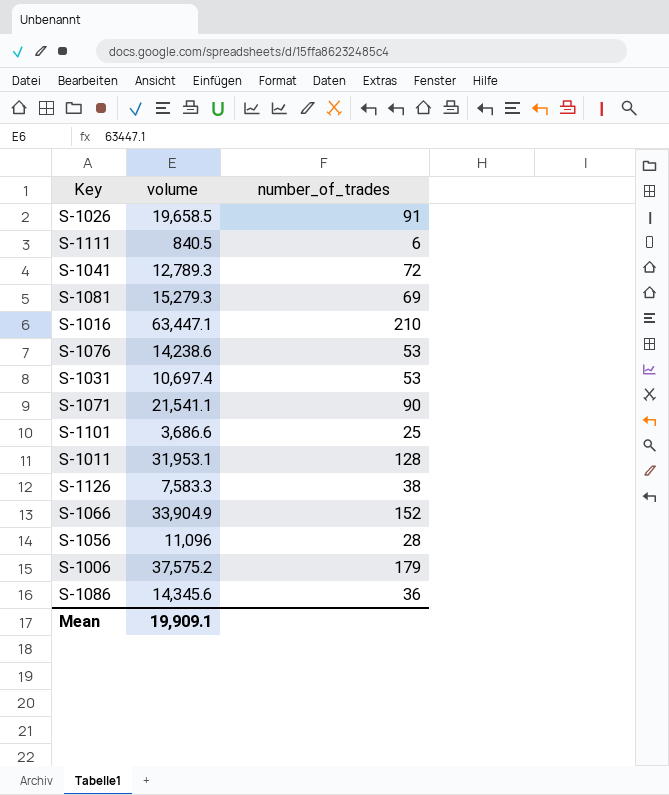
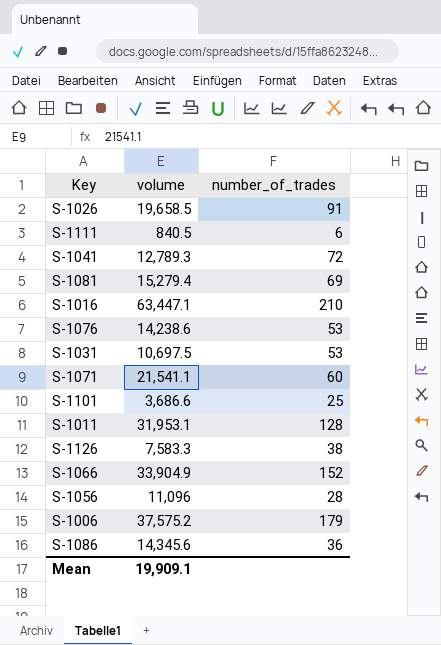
S-1081 | volume: 15,279.3 -> 15,279.4
S-1031 | volume: 10,697.4 -> 10,697.5
S-1071 | number_of_trades: 90 -> 60

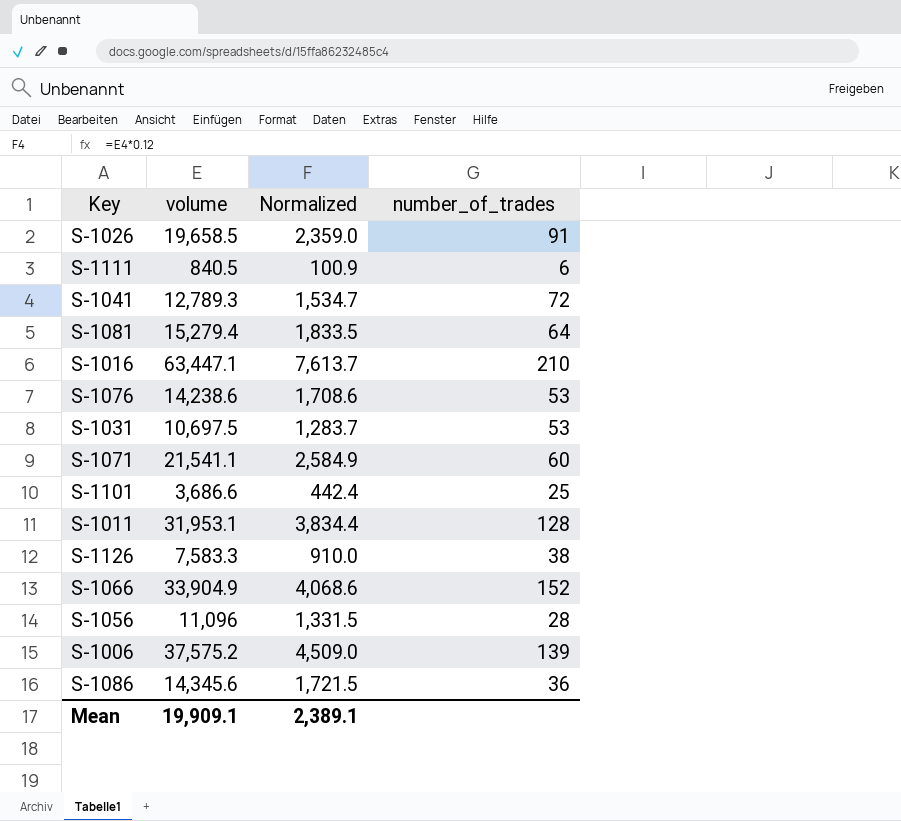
column Normalized | formula: none -> [volume] * 0.12
S-1081 | number_of_trades: 69 -> 64
S-1006 | number_of_trades: 179 -> 139

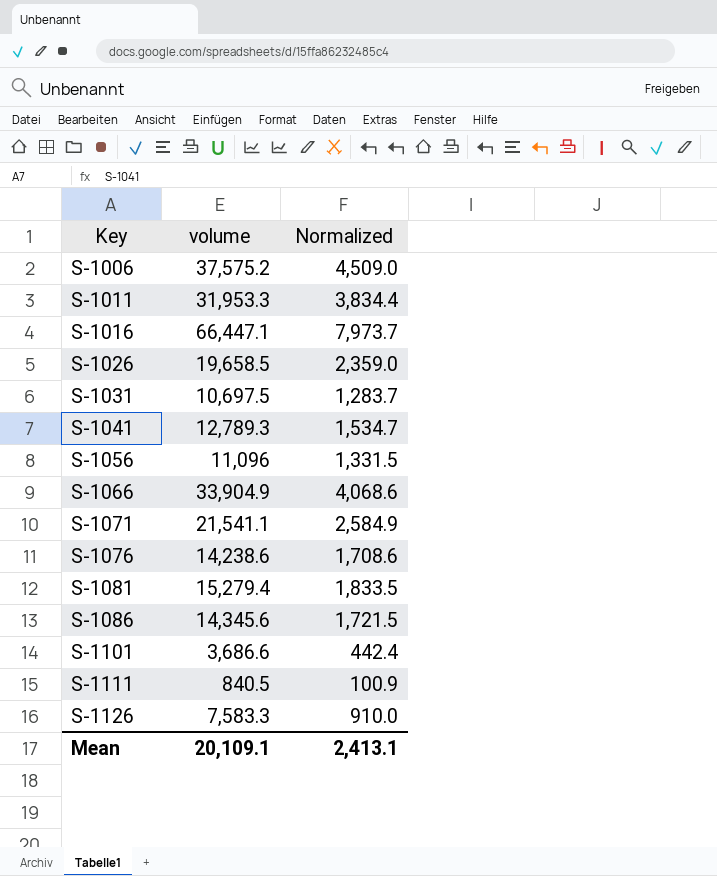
row order: none -> Key ascending
column number_of_trades | position: 4 -> none
S-1011 | volume: 31,953.1 -> 31,953.3
S-1016 | volume: 63,447.1 -> 66,447.1
S-1016 | Normalized: 7,613.7 -> 7,973.7
Mean | volume: 19,909.1 -> 20,109.1
Mean | Normalized: 2,389.1 -> 2,413.1

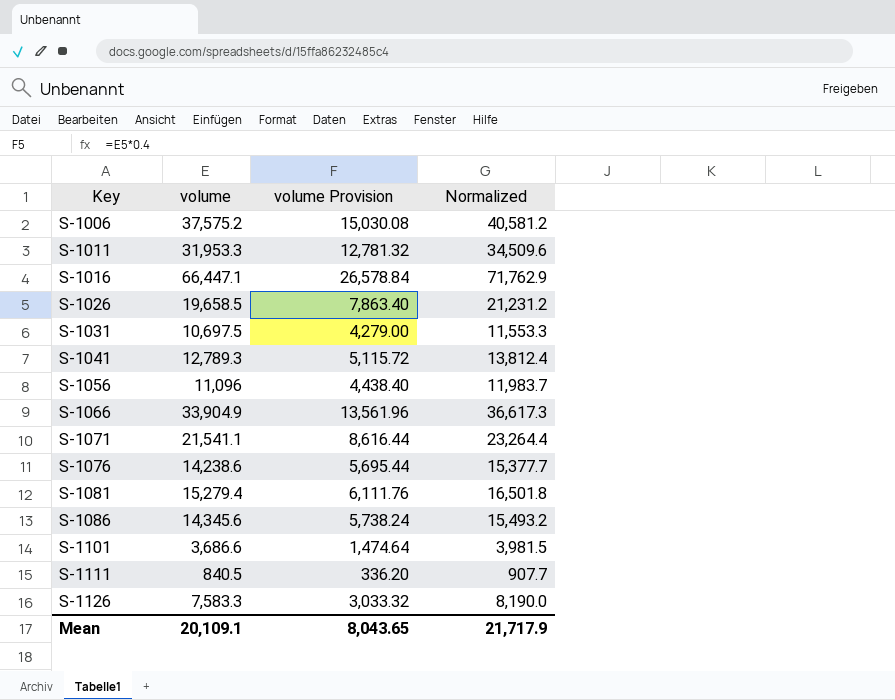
column volume Provision | formula: none -> [volume] * 0.4
column Normalized | formula: [volume] * 0.12 -> [volume] * 1.08
Mean | Normalized: 2,413.1 -> 21,717.9

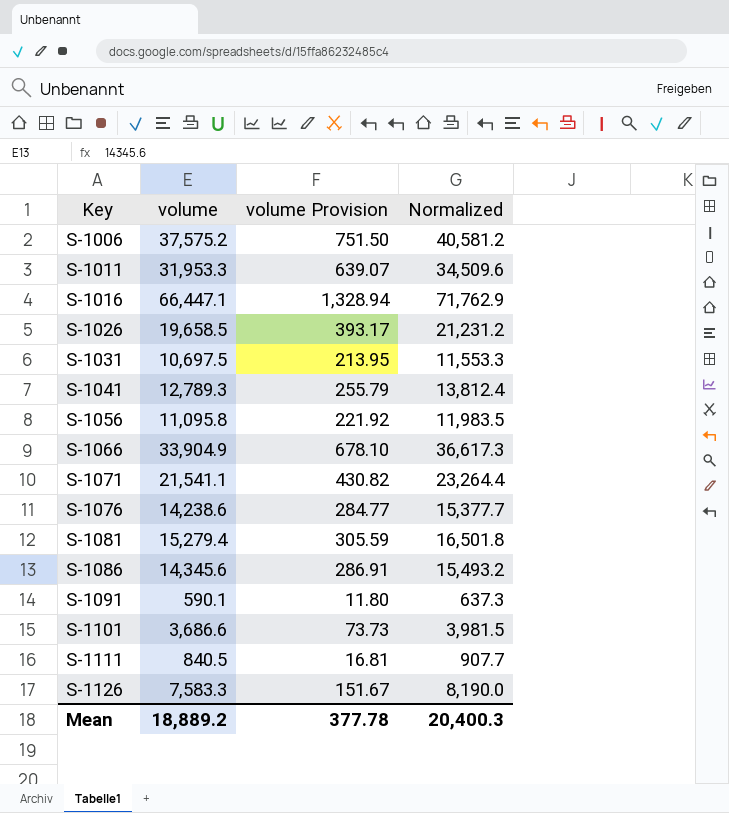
column volume Provision | formula: [volume] * 0.4 -> [volume] * 0.02
S-1056 | volume: 11,096 -> 11,095.8
S-1056 | Normalized: 11,983.7 -> 11,983.5
row S-1091: none -> 590.1 | 11.80 | 637.3
Mean | volume: 20,109.1 -> 18,889.2
Mean | volume Provision: 8,043.65 -> 377.78
Mean | Normalized: 21,717.9 -> 20,400.3

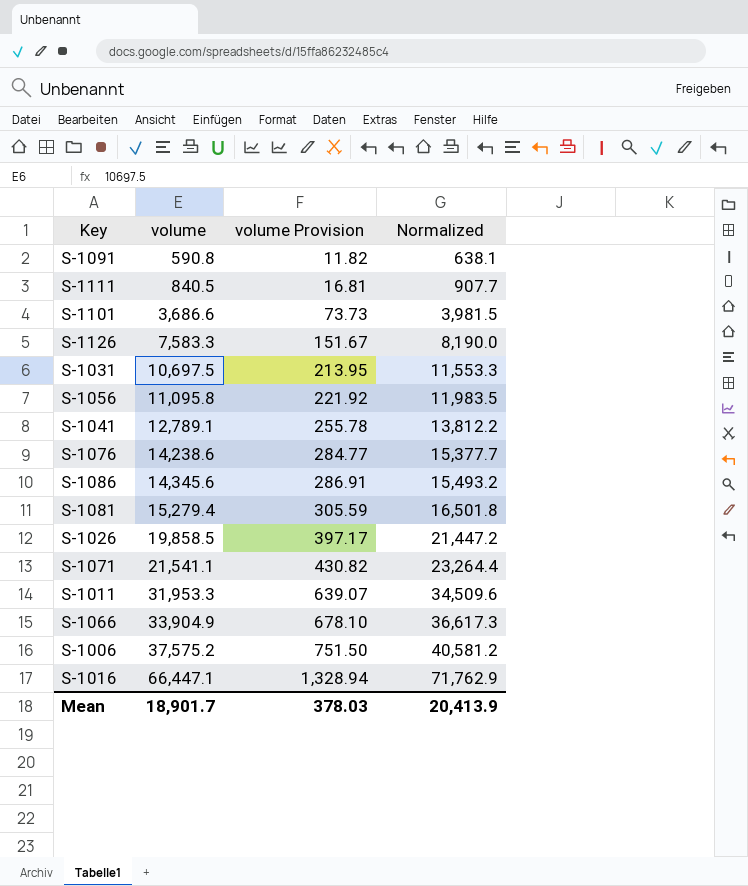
row order: Key ascending -> volume ascending
S-1091 | volume: 590.1 -> 590.8
S-1091 | volume Provision: 11.80 -> 11.82
S-1091 | Normalized: 637.3 -> 638.1
S-1041 | volume: 12,789.3 -> 12,789.1
S-1041 | volume Provision: 255.79 -> 255.78
S-1041 | Normalized: 13,812.4 -> 13,812.2
S-1026 | volume: 19,658.5 -> 19,858.5
S-1026 | volume Provision: 393.17 -> 397.17
S-1026 | Normalized: 21,231.2 -> 21,447.2
Mean | volume: 18,889.2 -> 18,901.7
Mean | volume Provision: 377.78 -> 378.03
Mean | Normalized: 20,400.3 -> 20,413.9

